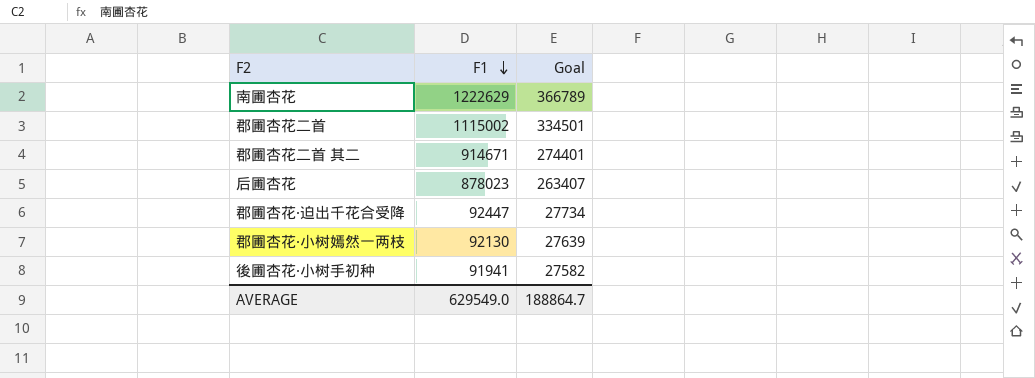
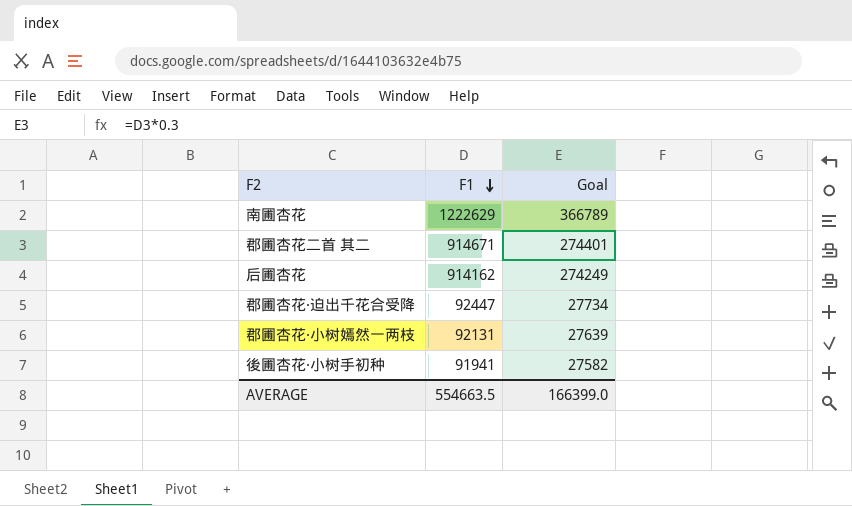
row 郡圃杏花二首: 1115002 | 334501 -> none
后圃杏花 | F1: 878023 -> 914162
后圃杏花 | Goal: 263407 -> 274249
郡圃杏花·小树嫣然一两枝 | F1: 92130 -> 92131
AVERAGE | F1: 629549.0 -> 554663.5
AVERAGE | Goal: 188864.7 -> 166399.0

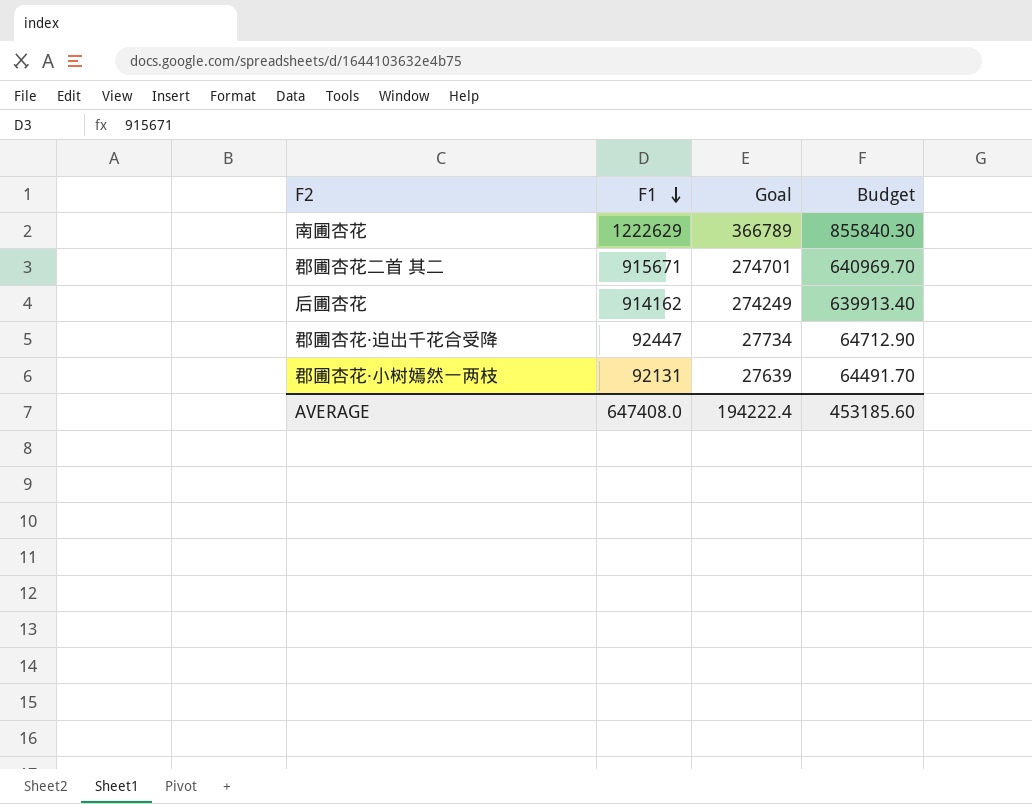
column Budget | formula: none -> [F1] * 0.7
row 後圃杏花·小树手初种: 91941 | 27582 -> none
郡圃杏花二首 其二 | F1: 914671 -> 915671
郡圃杏花二首 其二 | Goal: 274401 -> 274701
AVERAGE | F1: 554663.5 -> 647408.0
AVERAGE | Goal: 166399.0 -> 194222.4

